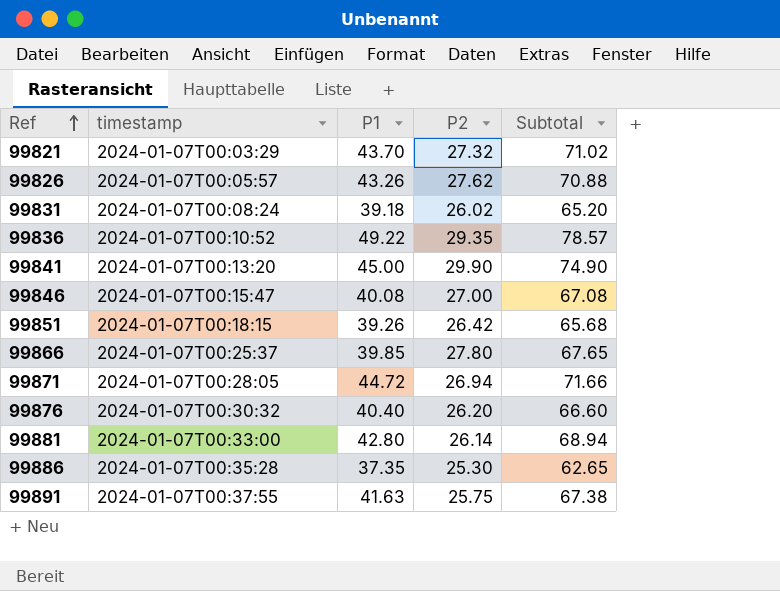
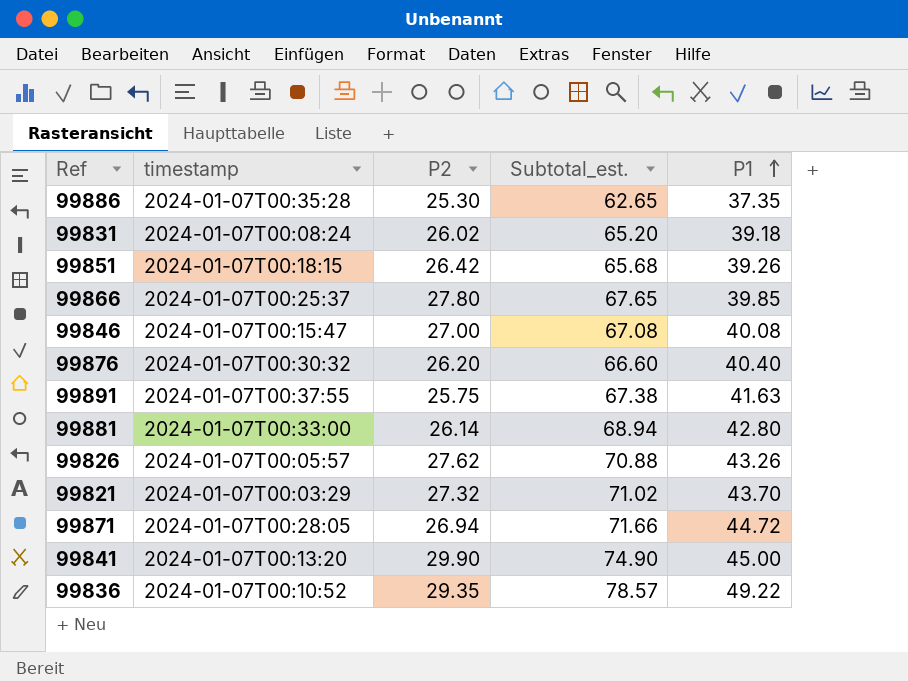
row order: Ref ascending -> P1 ascending
column name: Subtotal -> Subtotal_est.
column P1 | position: 3 -> 5

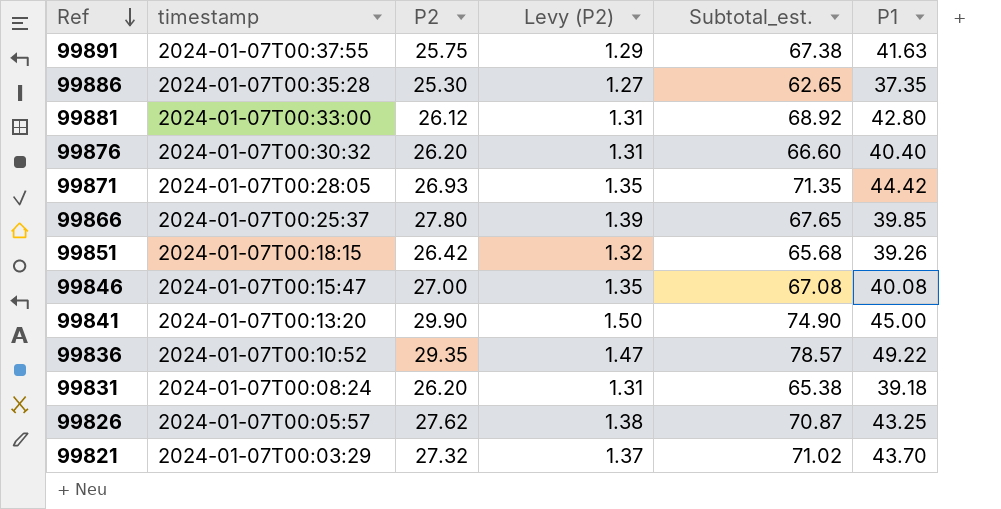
row order: P1 ascending -> Ref descending
column Levy (P2) | formula: none -> [P2] * 0.05
99881 | P2: 26.14 -> 26.12
99881 | Subtotal_est.: 68.94 -> 68.92
99871 | P2: 26.94 -> 26.93
99871 | Subtotal_est.: 71.66 -> 71.35
99871 | P1: 44.72 -> 44.42
99831 | P2: 26.02 -> 26.20
99831 | Subtotal_est.: 65.20 -> 65.38
99826 | Subtotal_est.: 70.88 -> 70.87
99826 | P1: 43.26 -> 43.25

